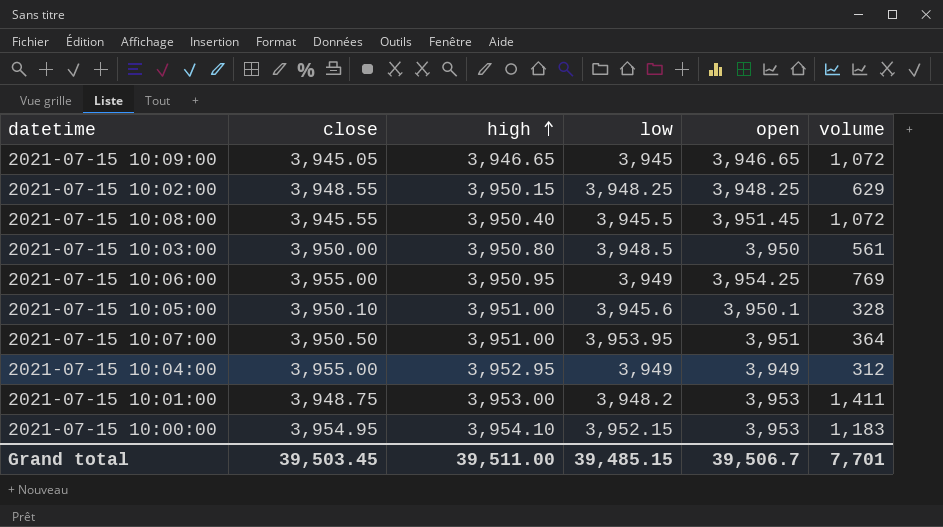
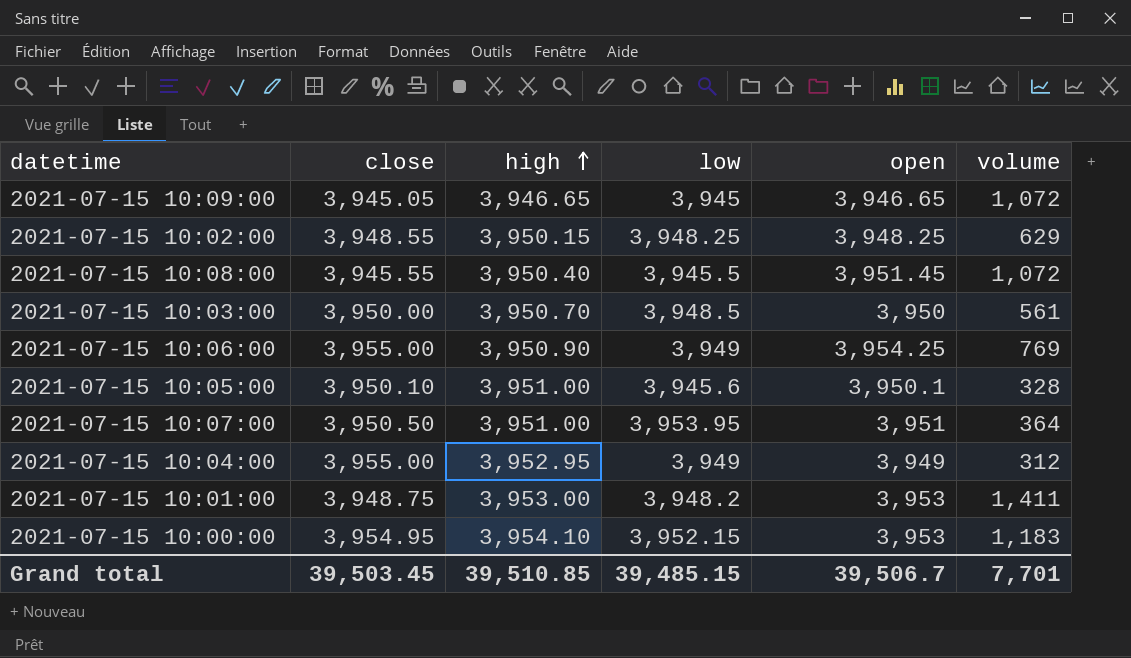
2021-07-15 10:03:00 | high: 3,950.80 -> 3,950.70
2021-07-15 10:06:00 | high: 3,950.95 -> 3,950.90
Grand total | high: 39,511.00 -> 39,510.85

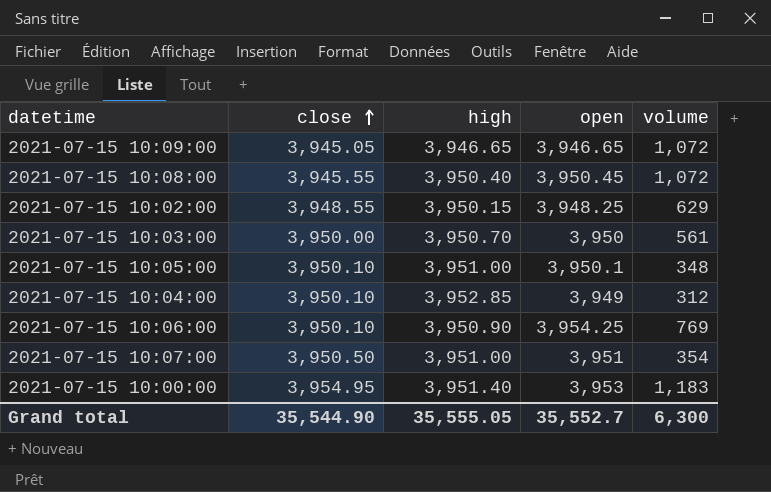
row order: high ascending -> close ascending
column low | position: 4 -> none
row 2021-07-15 10:01:00: 3,948.75 | 3,953.00 | 3,948.2 | 3,953 | 1,411 -> none
2021-07-15 10:08:00 | open: 3,951.45 -> 3,950.45
2021-07-15 10:05:00 | volume: 328 -> 348
2021-07-15 10:04:00 | close: 3,955.00 -> 3,950.10
2021-07-15 10:04:00 | high: 3,952.95 -> 3,952.85
2021-07-15 10:06:00 | close: 3,955.00 -> 3,950.10
2021-07-15 10:07:00 | volume: 364 -> 354
2021-07-15 10:00:00 | high: 3,954.10 -> 3,951.40
Grand total | close: 39,503.45 -> 35,544.90
Grand total | high: 39,510.85 -> 35,555.05
Grand total | open: 39,506.7 -> 35,552.7
Grand total | volume: 7,701 -> 6,300

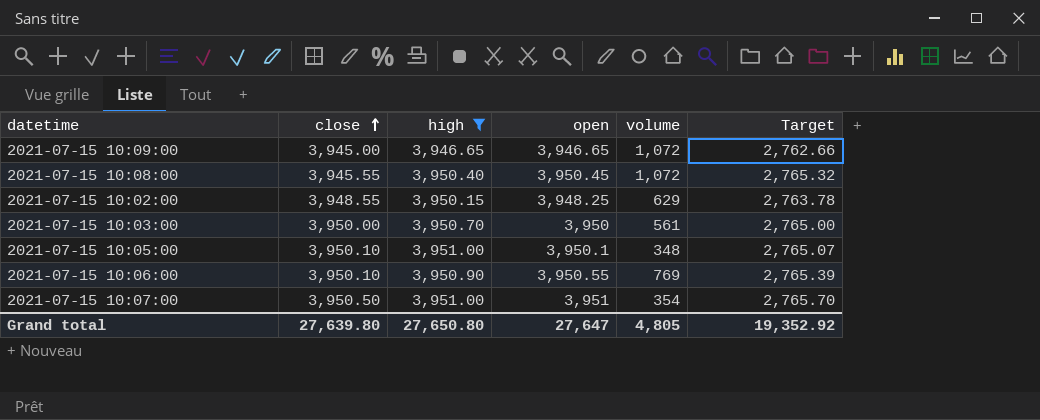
filter: none -> high <= 3,951.00
column Target | formula: none -> [open] * 0.7
2021-07-15 10:09:00 | close: 3,945.05 -> 3,945.00
2021-07-15 10:06:00 | open: 3,954.25 -> 3,950.55
Grand total | close: 35,544.90 -> 27,639.80
Grand total | high: 35,555.05 -> 27,650.80
Grand total | open: 35,552.7 -> 27,647
Grand total | volume: 6,300 -> 4,805

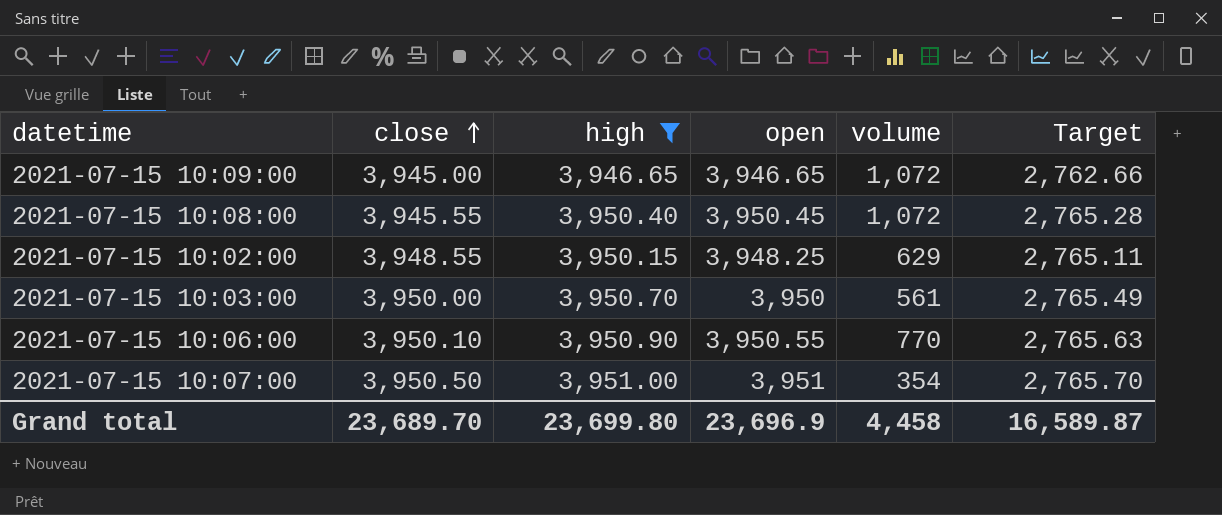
column Target | formula: [open] * 0.7 -> [high] * 0.7
row 2021-07-15 10:05:00: 3,950.10 | 3,951.00 | 3,950.1 | 348 | 2,765.07 -> none
2021-07-15 10:06:00 | volume: 769 -> 770
Grand total | close: 27,639.80 -> 23,689.70
Grand total | high: 27,650.80 -> 23,699.80
Grand total | open: 27,647 -> 23,696.9
Grand total | volume: 4,805 -> 4,458
Grand total | Target: 19,352.92 -> 16,589.87

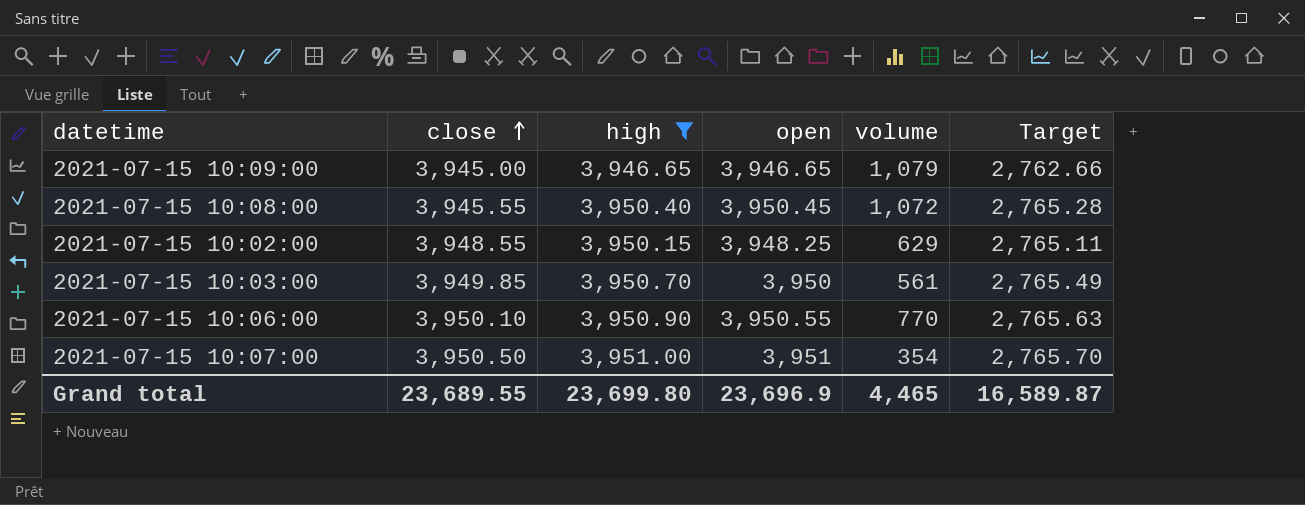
2021-07-15 10:09:00 | volume: 1,072 -> 1,079
2021-07-15 10:03:00 | close: 3,950.00 -> 3,949.85
Grand total | close: 23,689.70 -> 23,689.55
Grand total | volume: 4,458 -> 4,465

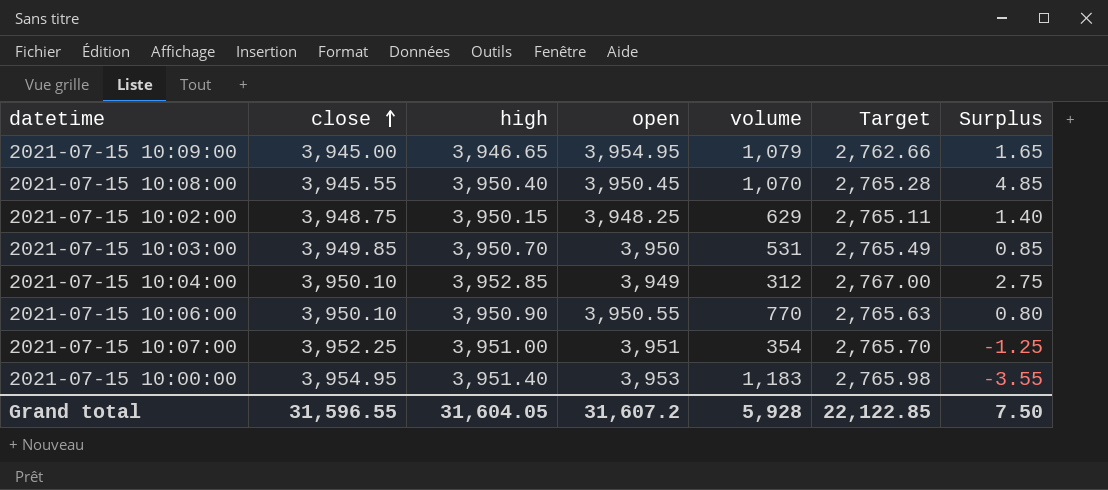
filter: high <= 3,951.00 -> none
column Surplus | formula: none -> [high] - [close]
2021-07-15 10:09:00 | open: 3,946.65 -> 3,954.95
2021-07-15 10:08:00 | volume: 1,072 -> 1,070
2021-07-15 10:02:00 | close: 3,948.55 -> 3,948.75
2021-07-15 10:03:00 | volume: 561 -> 531
2021-07-15 10:07:00 | close: 3,950.50 -> 3,952.25
Grand total | close: 23,689.55 -> 31,596.55
Grand total | high: 23,699.80 -> 31,604.05
Grand total | open: 23,696.9 -> 31,607.2
Grand total | volume: 4,465 -> 5,928
Grand total | Target: 16,589.87 -> 22,122.85

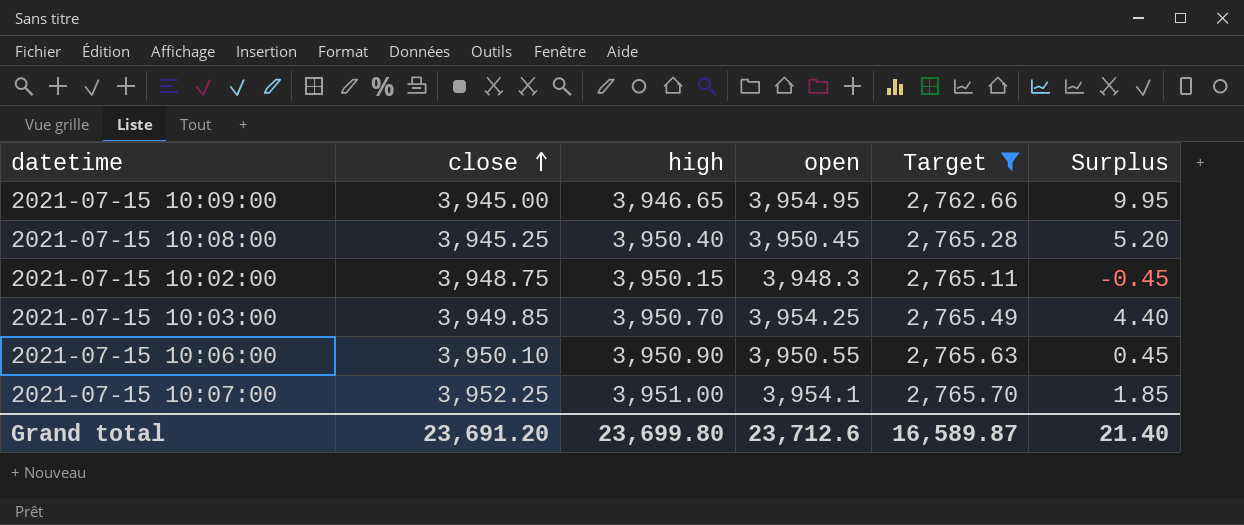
filter: none -> Target <= 2,765.70
column volume | position: 5 -> none
column Surplus | formula: [high] - [close] -> [open] - [close]
2021-07-15 10:08:00 | close: 3,945.55 -> 3,945.25
2021-07-15 10:02:00 | open: 3,948.25 -> 3,948.3
2021-07-15 10:03:00 | open: 3,950 -> 3,954.25
2021-07-15 10:07:00 | open: 3,951 -> 3,954.1
Grand total | close: 31,596.55 -> 23,691.20
Grand total | high: 31,604.05 -> 23,699.80
Grand total | open: 31,607.2 -> 23,712.6
Grand total | Target: 22,122.85 -> 16,589.87
Grand total | Surplus: 7.50 -> 21.40

